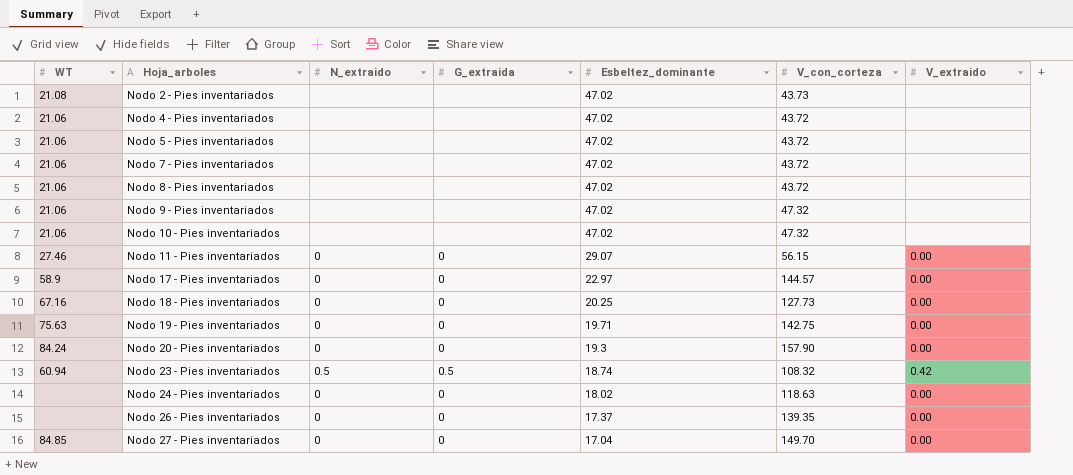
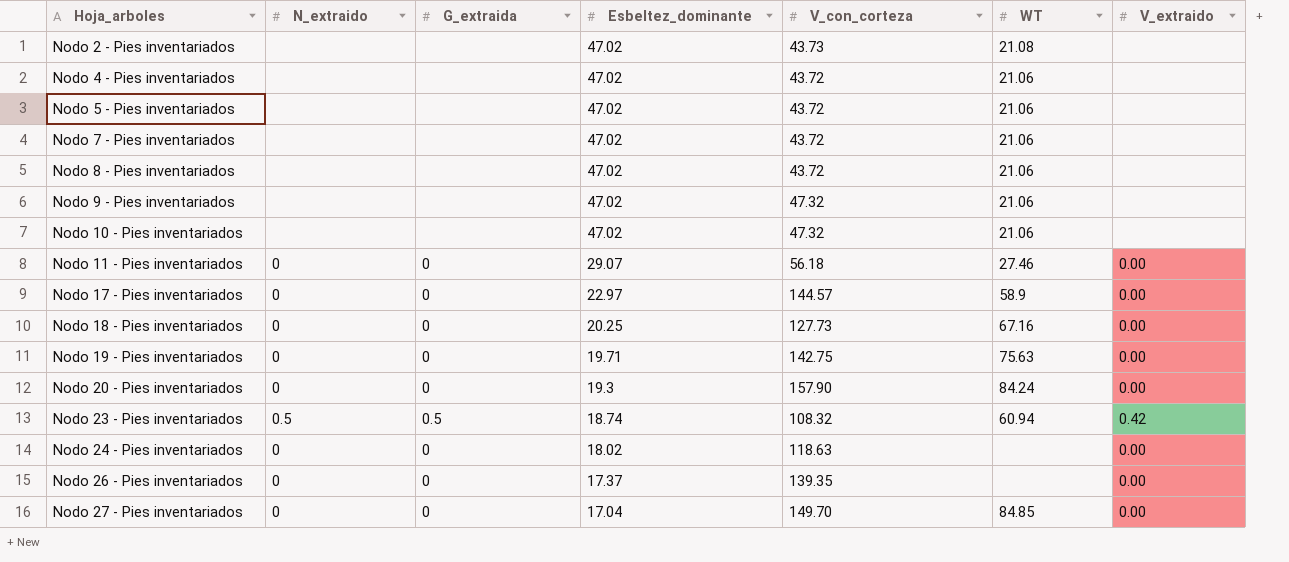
column WT | position: 1 -> 6
Nodo 11 - Pies inventariados | V_con_corteza: 56.15 -> 56.18

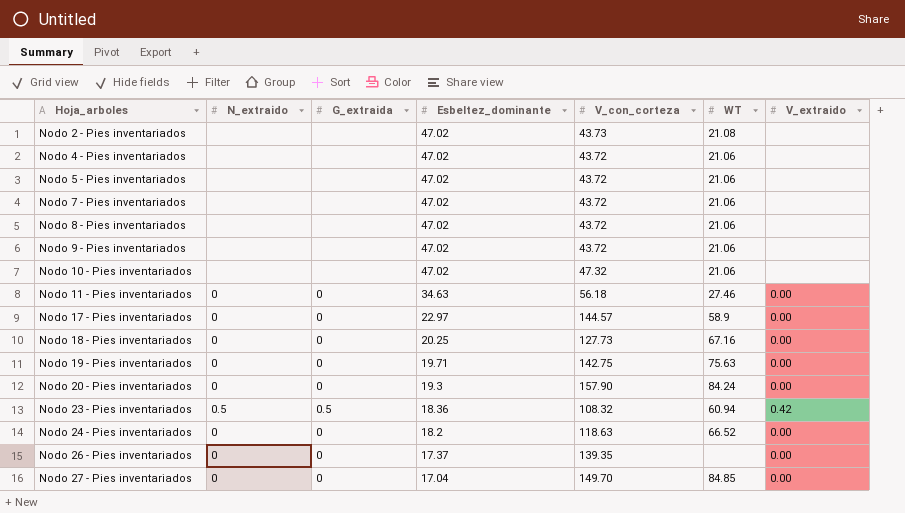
Nodo 9 - Pies inventariados | V_con_corteza: 47.32 -> 43.72
Nodo 11 - Pies inventariados | Esbeltez_dominante: 29.07 -> 34.63
Nodo 23 - Pies inventariados | Esbeltez_dominante: 18.74 -> 18.36
Nodo 24 - Pies inventariados | Esbeltez_dominante: 18.02 -> 18.2
Nodo 24 - Pies inventariados | WT: none -> 66.52

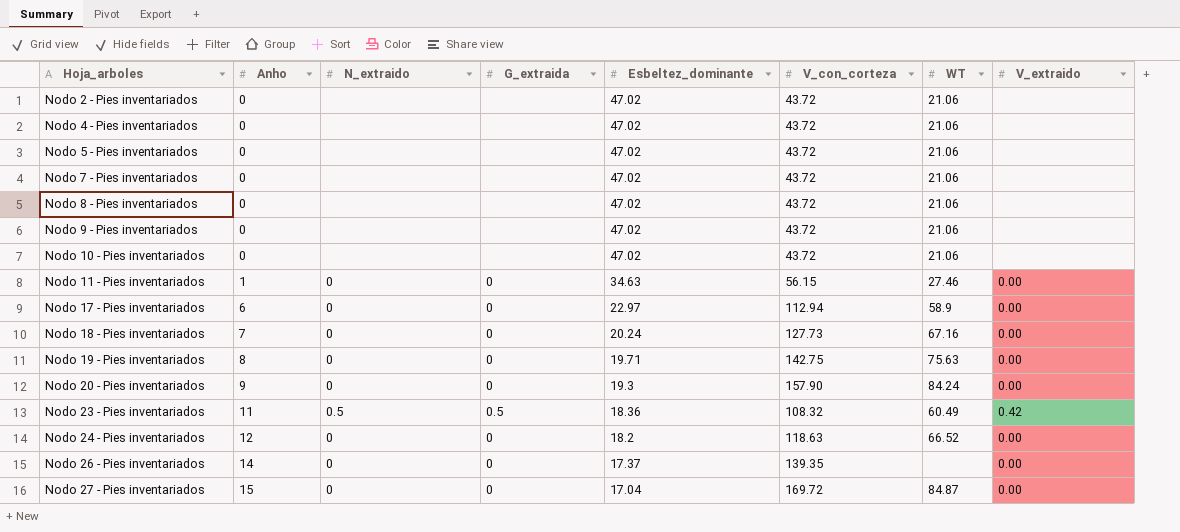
column Anho | position: none -> 2
Nodo 2 - Pies inventariados | V_con_corteza: 43.73 -> 43.72
Nodo 2 - Pies inventariados | WT: 21.08 -> 21.06
Nodo 10 - Pies inventariados | V_con_corteza: 47.32 -> 43.72
Nodo 11 - Pies inventariados | V_con_corteza: 56.18 -> 56.15
Nodo 17 - Pies inventariados | V_con_corteza: 144.57 -> 112.94
Nodo 18 - Pies inventariados | Esbeltez_dominante: 20.25 -> 20.24
Nodo 23 - Pies inventariados | WT: 60.94 -> 60.49
Nodo 27 - Pies inventariados | V_con_corteza: 149.70 -> 169.72
Nodo 27 - Pies inventariados | WT: 84.85 -> 84.87

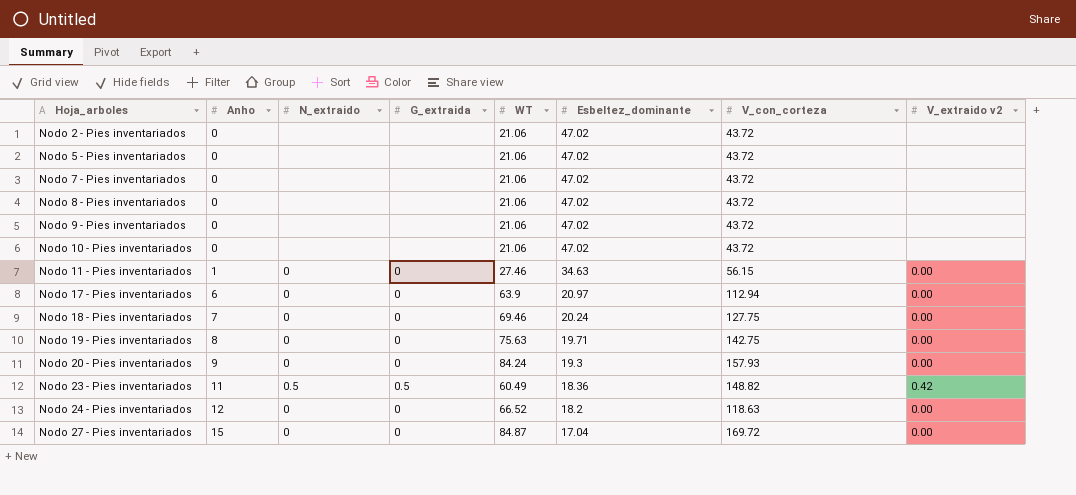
column WT | position: 7 -> 5
column name: V_extraido -> V_extraido v2
row Nodo 4 - Pies inventariados: 0 | none | none | 47.02 | 43.72 | 21.06 | none -> none
row Nodo 26 - Pies inventariados: 14 | 0 | 0 | 17.37 | 139.35 | none | 0.00 -> none
Nodo 17 - Pies inventariados | WT: 58.9 -> 63.9
Nodo 17 - Pies inventariados | Esbeltez_dominante: 22.97 -> 20.97
Nodo 18 - Pies inventariados | WT: 67.16 -> 69.46
Nodo 18 - Pies inventariados | V_con_corteza: 127.73 -> 127.75
Nodo 20 - Pies inventariados | V_con_corteza: 157.90 -> 157.93
Nodo 23 - Pies inventariados | V_con_corteza: 108.32 -> 148.82

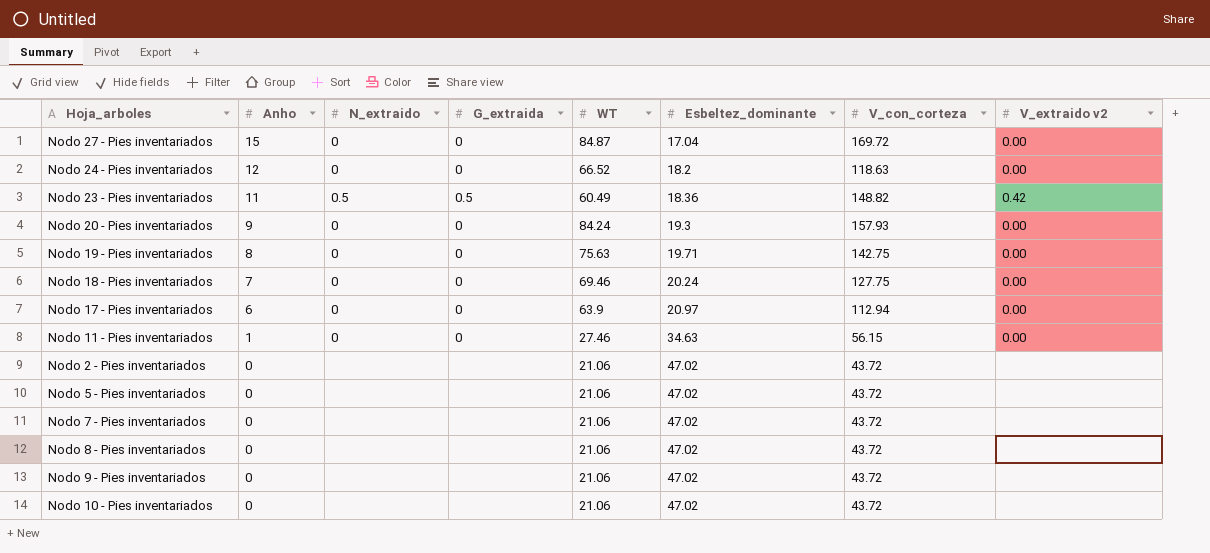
row order: Hoja_arboles ascending -> Anho descending

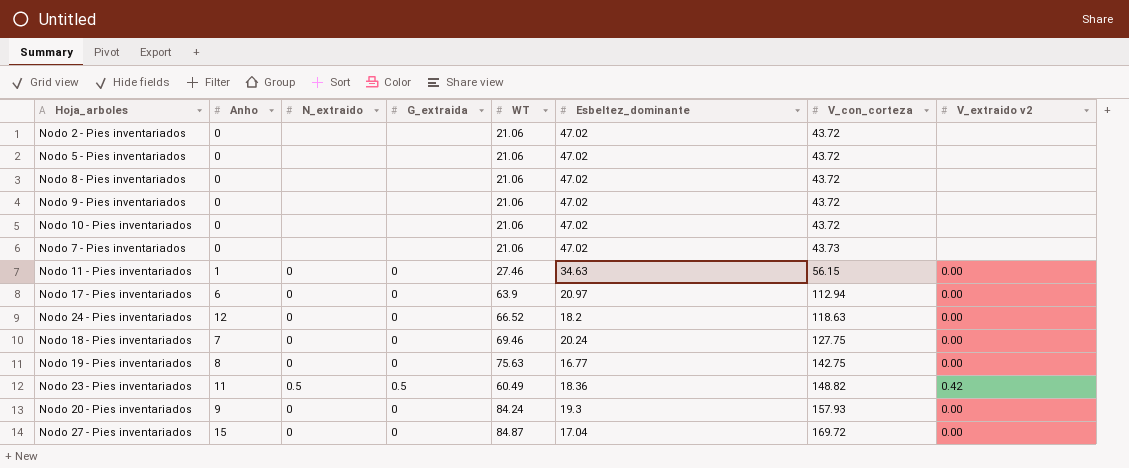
row order: Anho descending -> V_con_corteza ascending
Nodo 7 - Pies inventariados | V_con_corteza: 43.72 -> 43.73
Nodo 19 - Pies inventariados | Esbeltez_dominante: 19.71 -> 16.77

